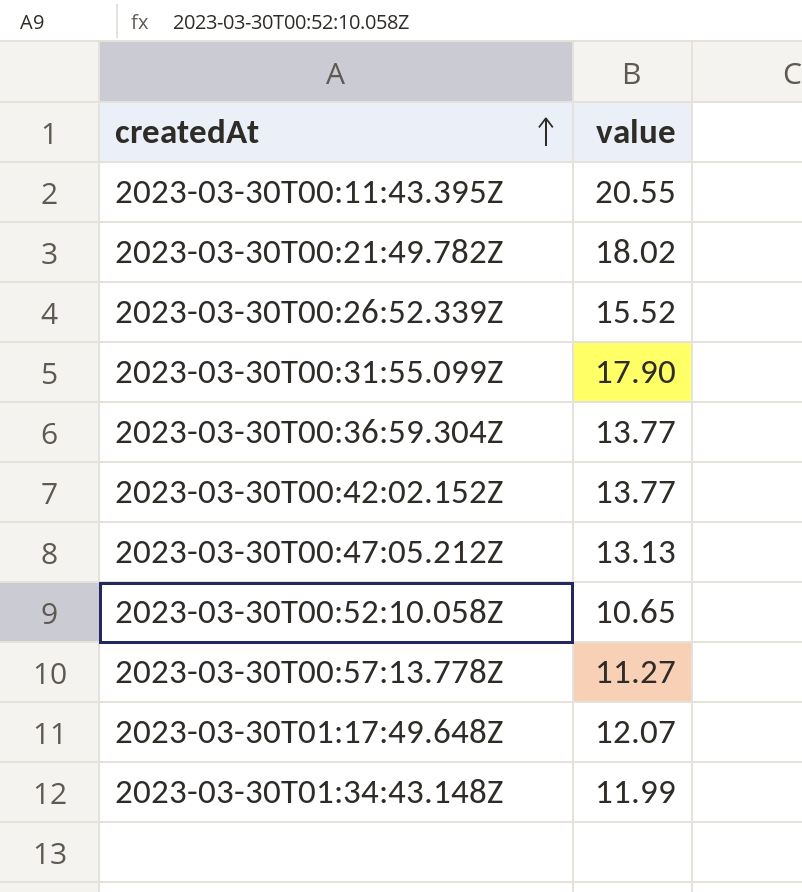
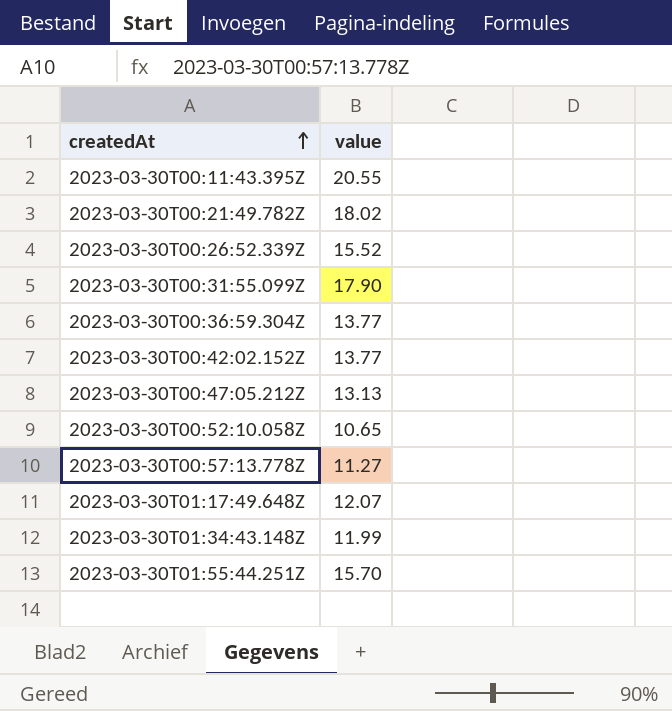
row 2023-03-30T01:55:44.251Z: none -> 15.70

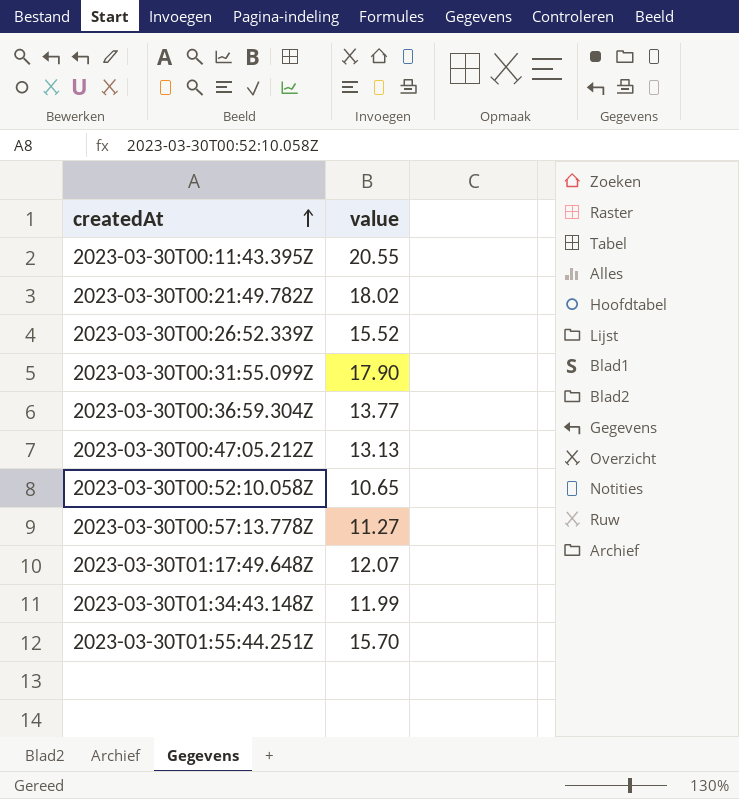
row 2023-03-30T00:42:02.152Z: 13.77 -> none

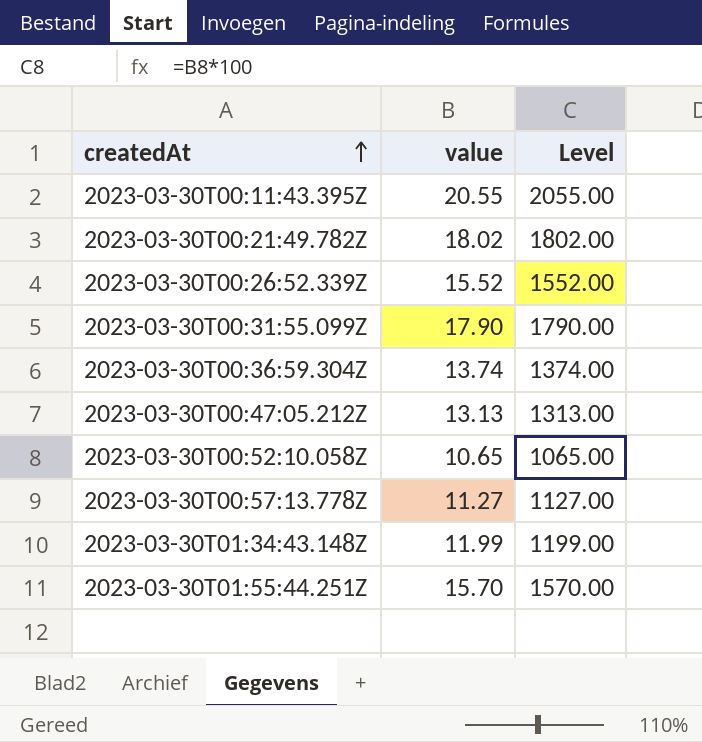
column Level | formula: none -> [value] * 100
row 2023-03-30T01:17:49.648Z: 12.07 -> none
2023-03-30T00:36:59.304Z | value: 13.77 -> 13.74

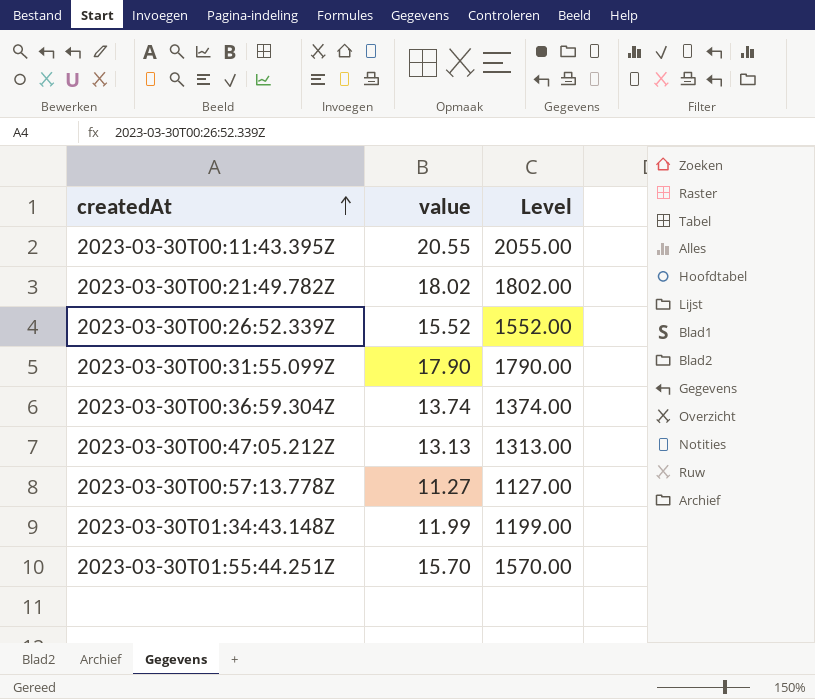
row 2023-03-30T00:52:10.058Z: 10.65 | 1065.00 -> none

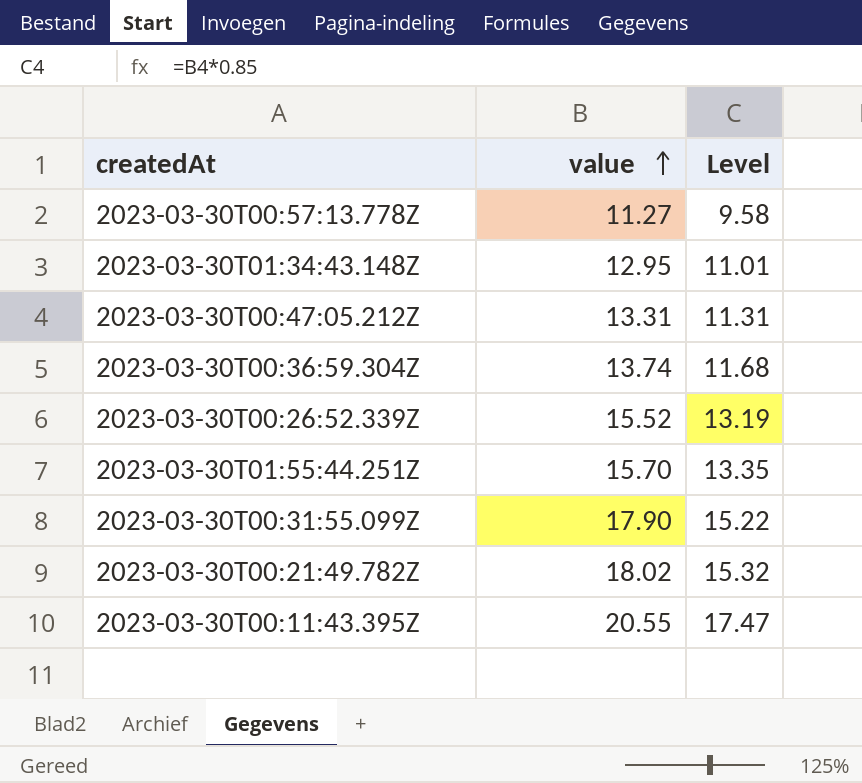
row order: createdAt ascending -> value ascending
column Level | formula: [value] * 100 -> [value] * 0.85
2023-03-30T01:34:43.148Z | value: 11.99 -> 12.95
2023-03-30T00:47:05.212Z | value: 13.13 -> 13.31

